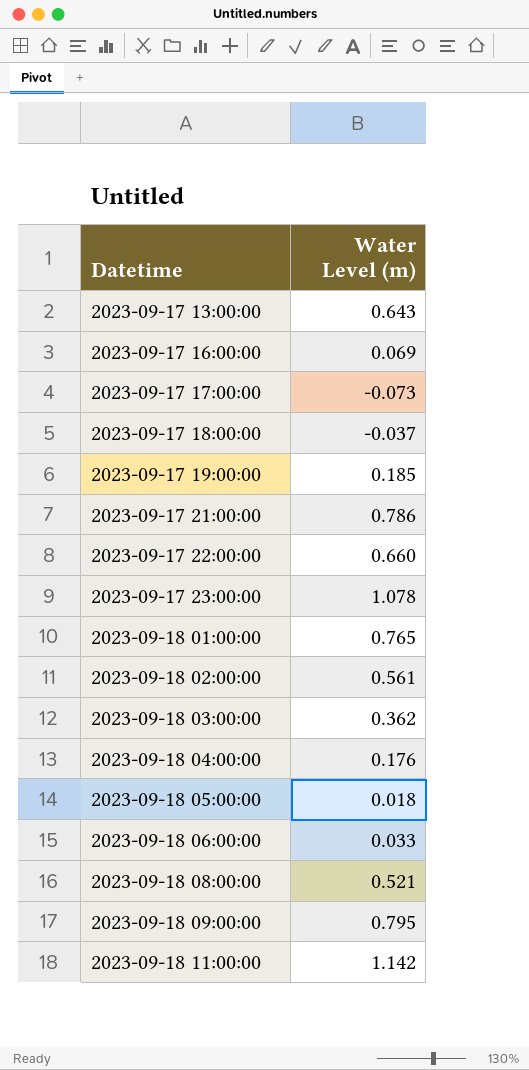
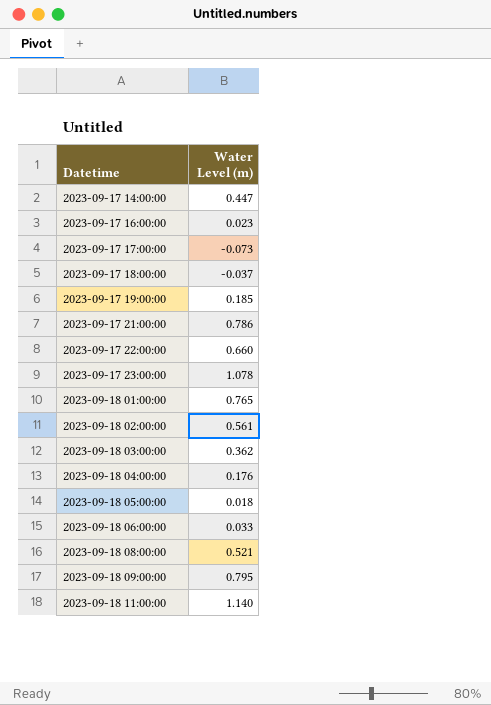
row 2023-09-17 13:00:00: 0.643 -> none
row 2023-09-17 14:00:00: none -> 0.447
2023-09-17 16:00:00 | Water Level (m): 0.069 -> 0.023
2023-09-18 11:00:00 | Water Level (m): 1.142 -> 1.140

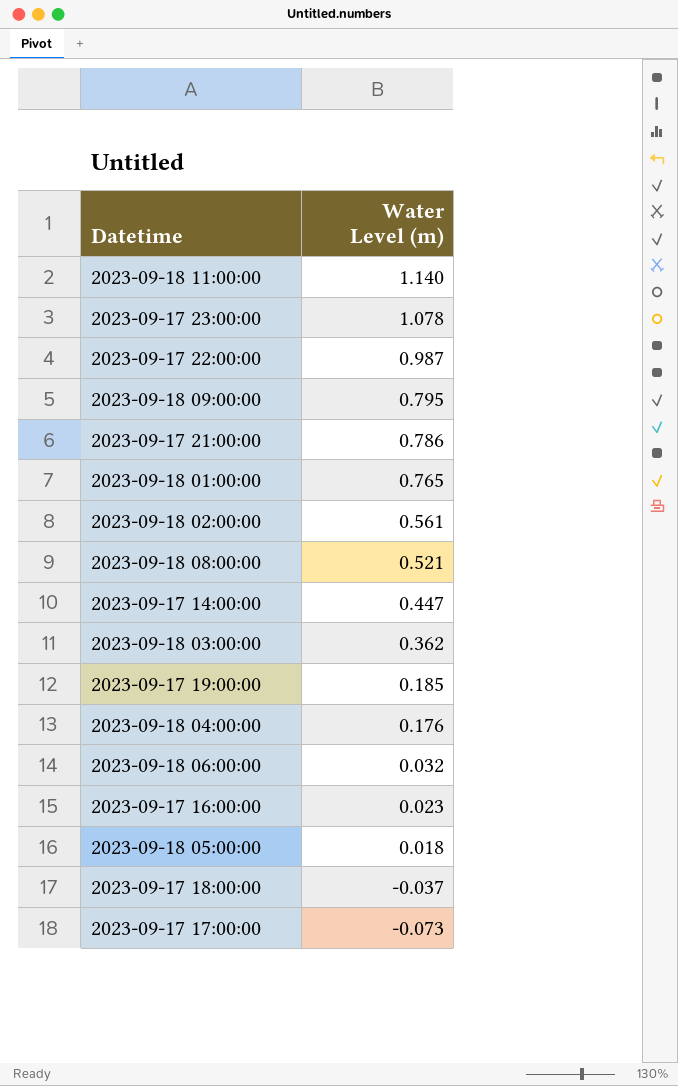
row order: Datetime ascending -> Water Level (m) descending
2023-09-17 22:00:00 | Water Level (m): 0.660 -> 0.987
2023-09-18 06:00:00 | Water Level (m): 0.033 -> 0.032

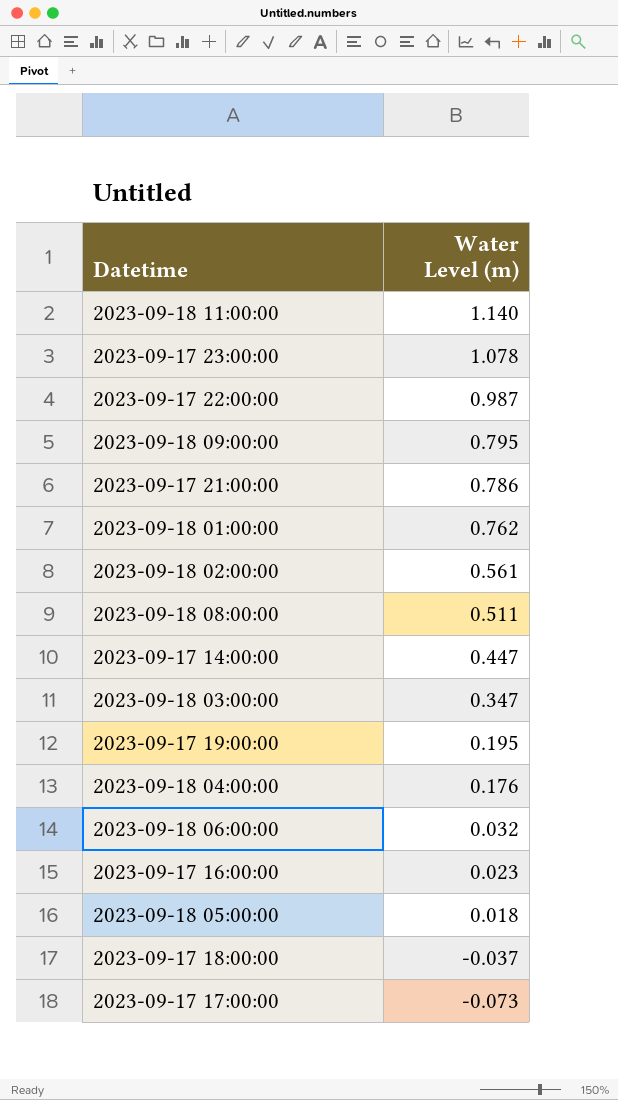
2023-09-18 01:00:00 | Water Level (m): 0.765 -> 0.762
2023-09-18 08:00:00 | Water Level (m): 0.521 -> 0.511
2023-09-18 03:00:00 | Water Level (m): 0.362 -> 0.347
2023-09-17 19:00:00 | Water Level (m): 0.185 -> 0.195

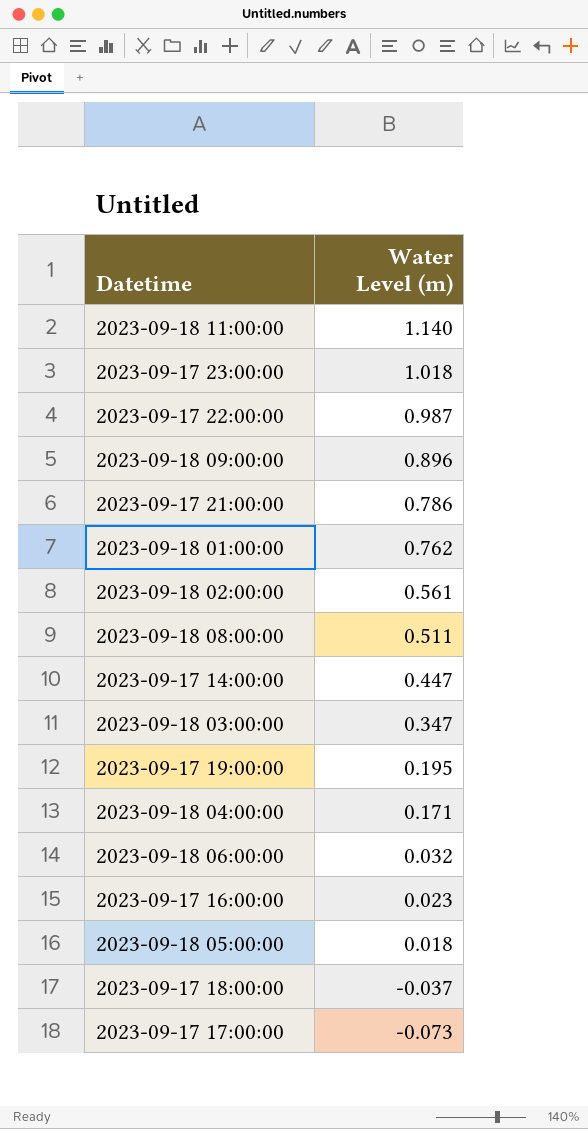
2023-09-17 23:00:00 | Water Level (m): 1.078 -> 1.018
2023-09-18 09:00:00 | Water Level (m): 0.795 -> 0.896
2023-09-18 04:00:00 | Water Level (m): 0.176 -> 0.171

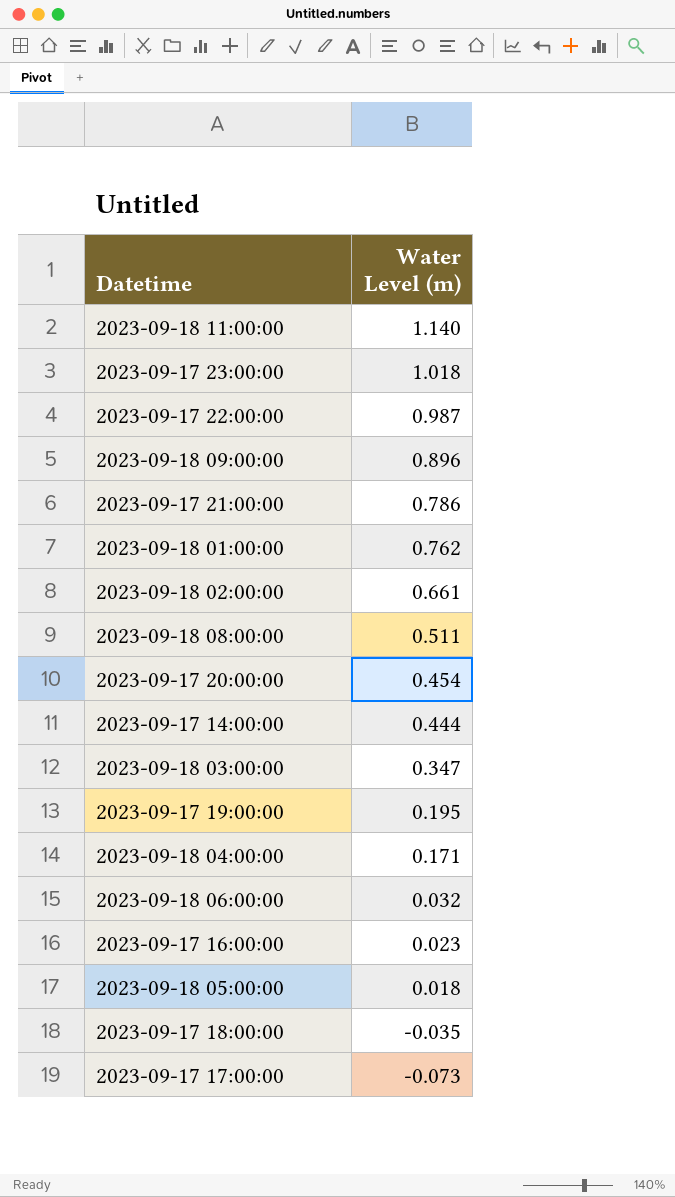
2023-09-18 02:00:00 | Water Level (m): 0.561 -> 0.661
row 2023-09-17 20:00:00: none -> 0.454
2023-09-17 14:00:00 | Water Level (m): 0.447 -> 0.444
2023-09-17 18:00:00 | Water Level (m): -0.037 -> -0.035

